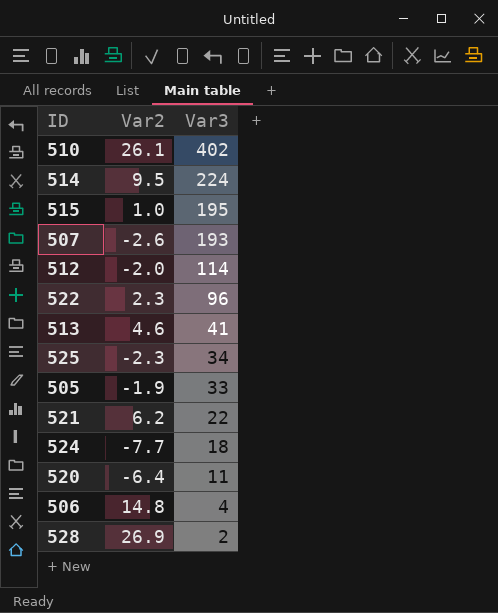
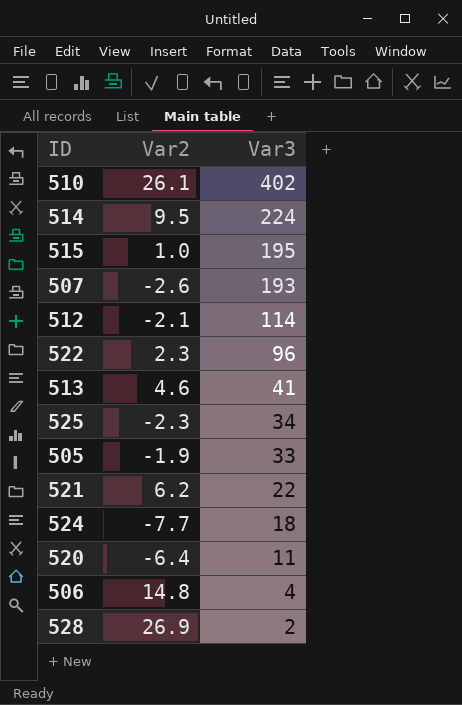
512 | Var2: -2.0 -> -2.1

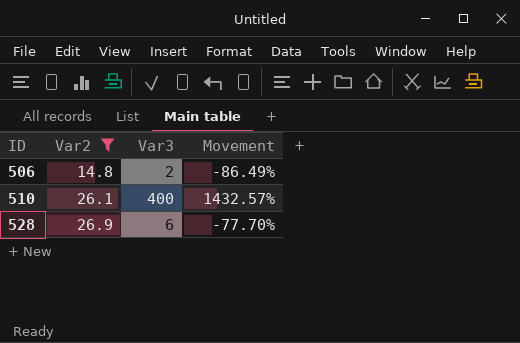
filter: none -> Var2 >= 14.8
row order: Var3 descending -> ID ascending
column Movement | formula: none -> ([Var3] - [Var2]) / [Var2]
506 | Var3: 4 -> 2
510 | Var3: 402 -> 400
528 | Var3: 2 -> 6

